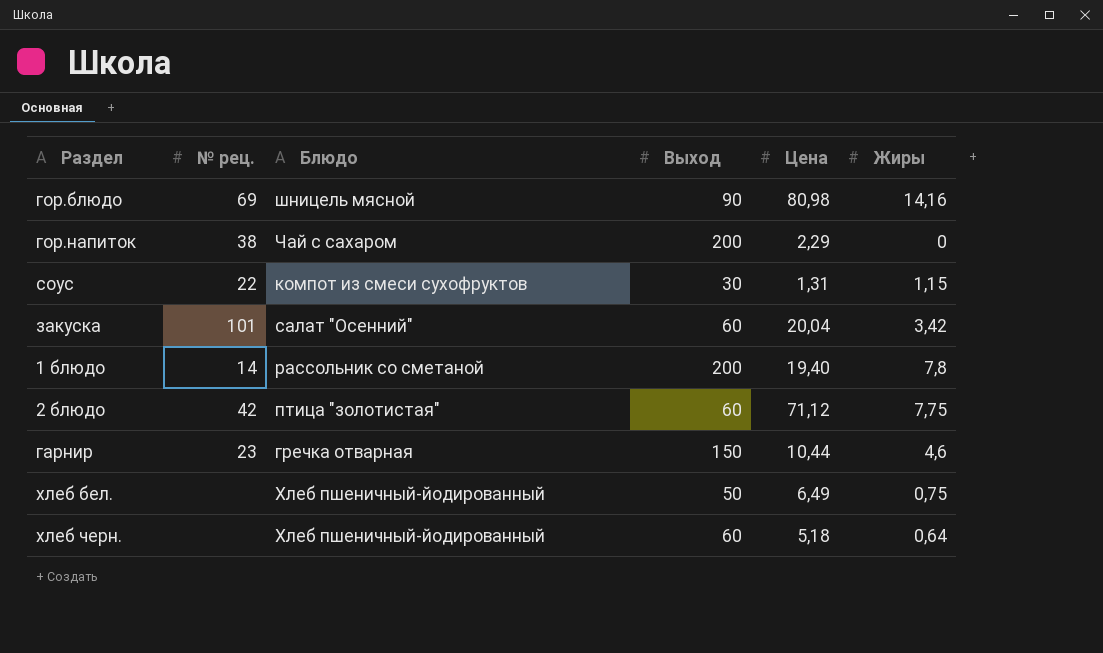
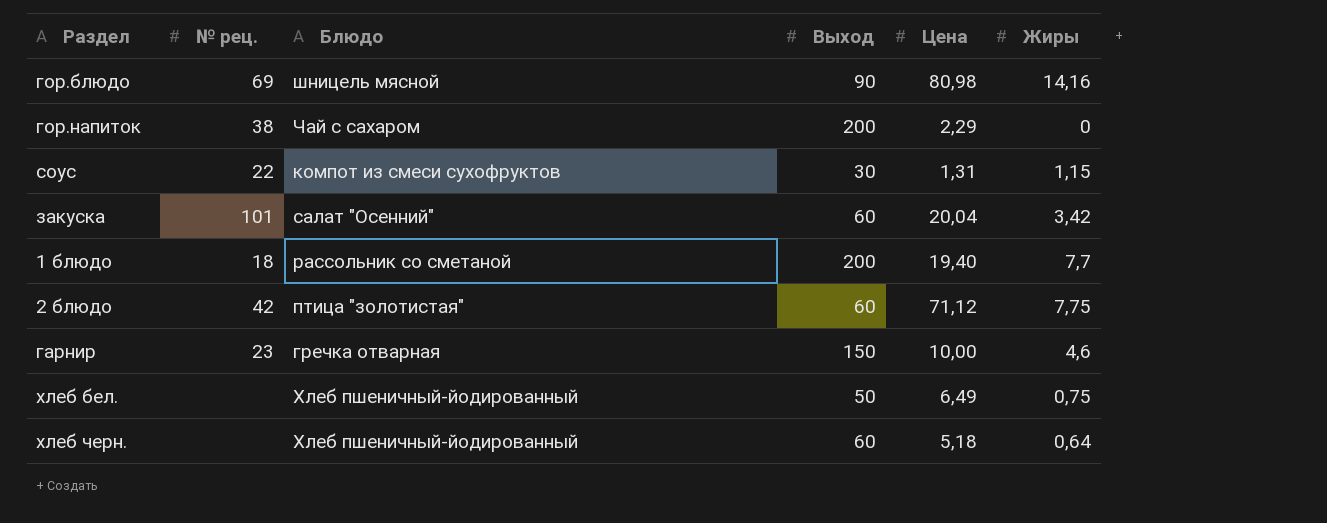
1 блюдо | № рец.: 14 -> 18
1 блюдо | Жиры: 7,8 -> 7,7
гарнир | Цена: 10,44 -> 10,00

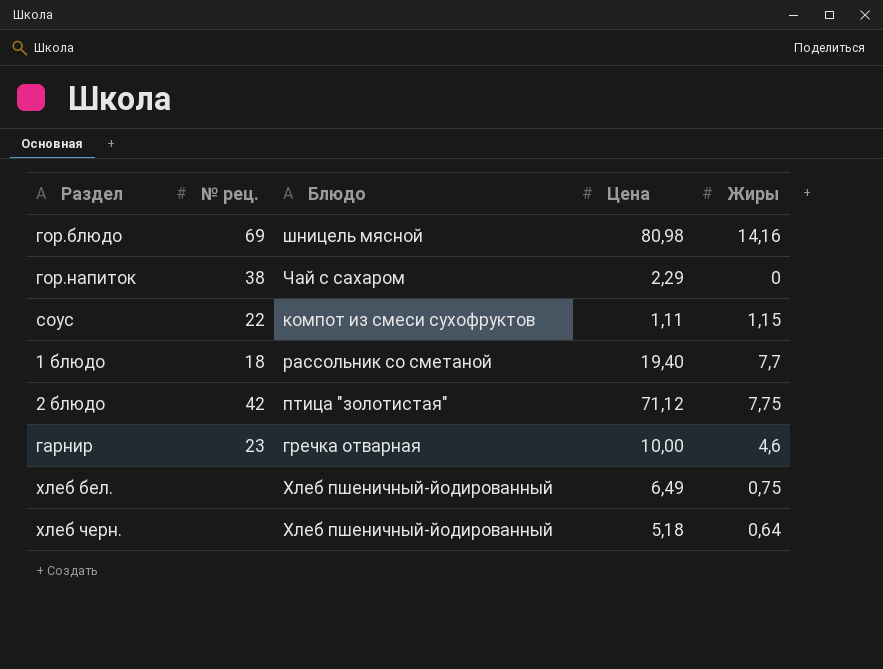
column Выход | position: 4 -> none
row закуска: 101 | салат "Осенний" | 60 | 20,04 | 3,42 -> none
соус | Цена: 1,31 -> 1,11

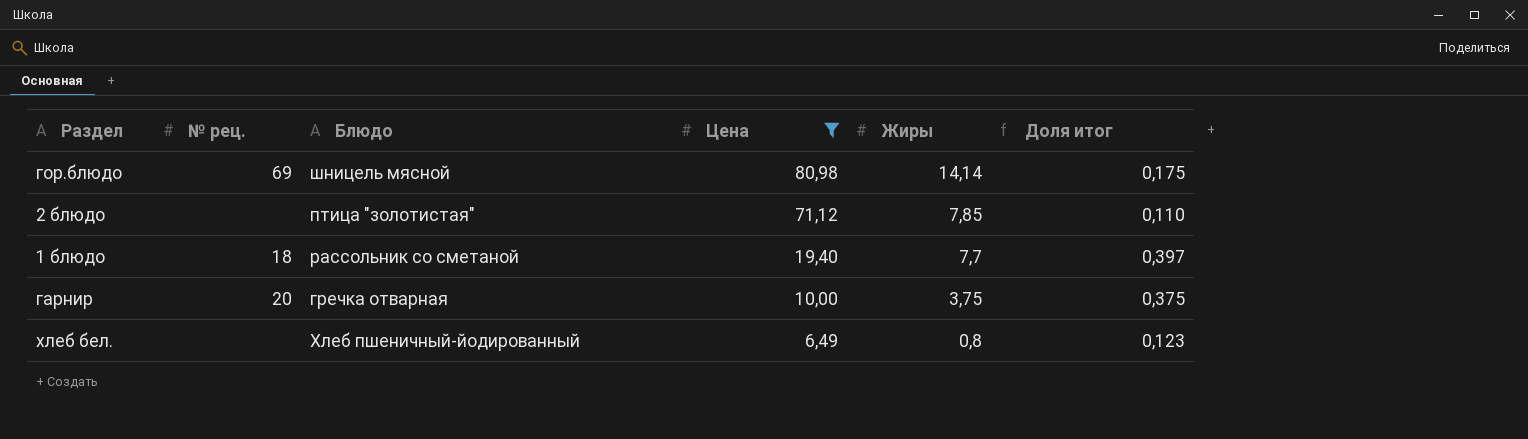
filter: none -> Цена >= 6,49
row order: none -> Цена descending
column Доля итог | formula: none -> [Жиры] / [Цена]
гор.блюдо | Жиры: 14,16 -> 14,14
2 блюдо | № рец.: 42 -> none
2 блюдо | Жиры: 7,75 -> 7,85
гарнир | № рец.: 23 -> 20
гарнир | Жиры: 4,6 -> 3,75
хлеб бел. | Жиры: 0,75 -> 0,8

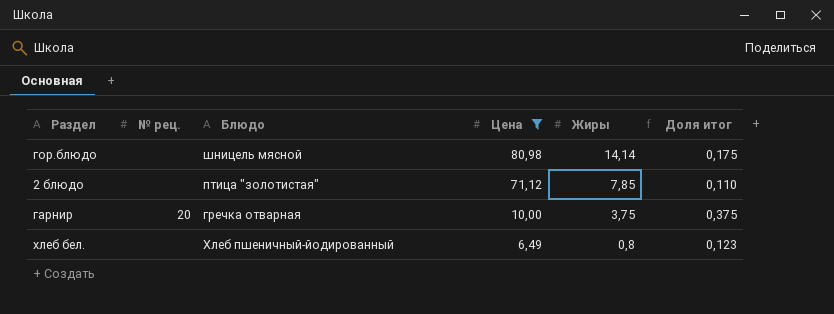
row 1 блюдо: 18 | рассольник со сметаной | 19,40 | 7,7 | 0,397 -> none
гор.блюдо | № рец.: 69 -> none

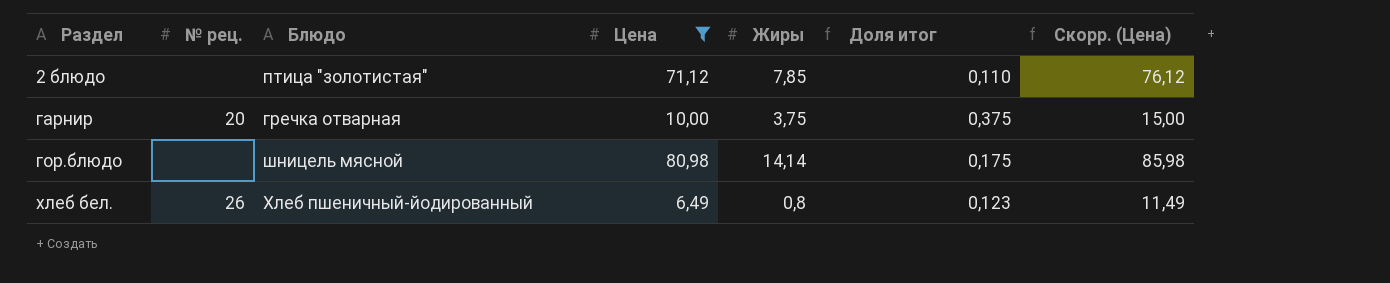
row order: Цена descending -> Раздел ascending
column Скорр. (Цена) | formula: none -> [Цена] + 5
хлеб бел. | № рец.: none -> 26

